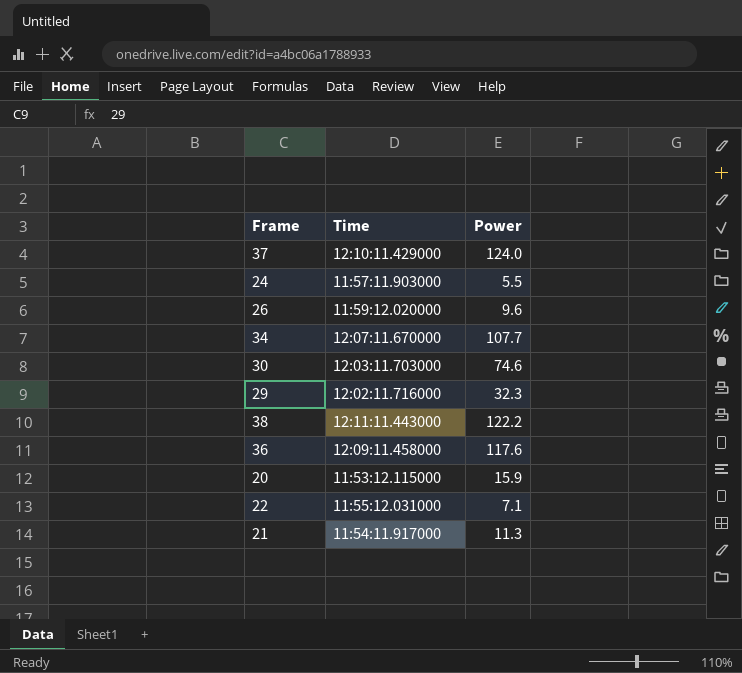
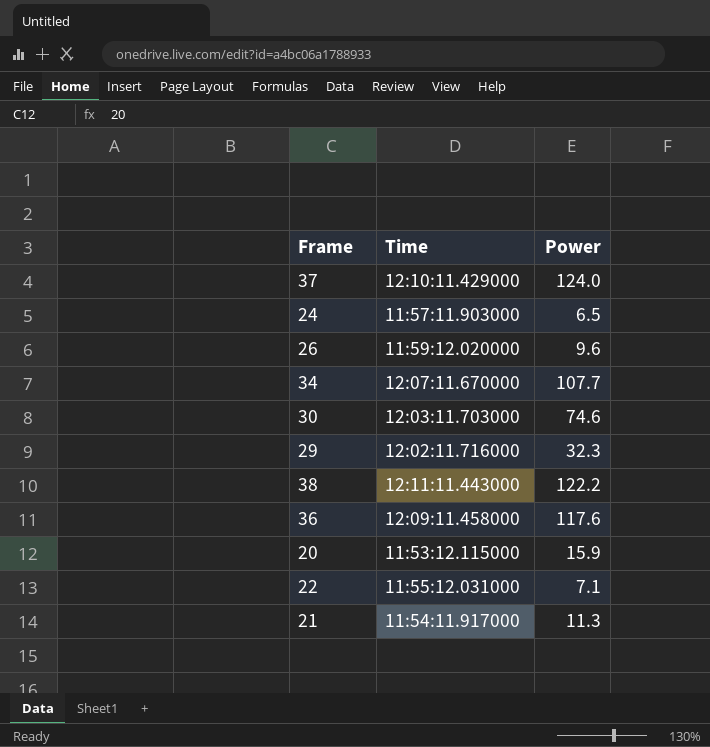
24 | Power: 5.5 -> 6.5

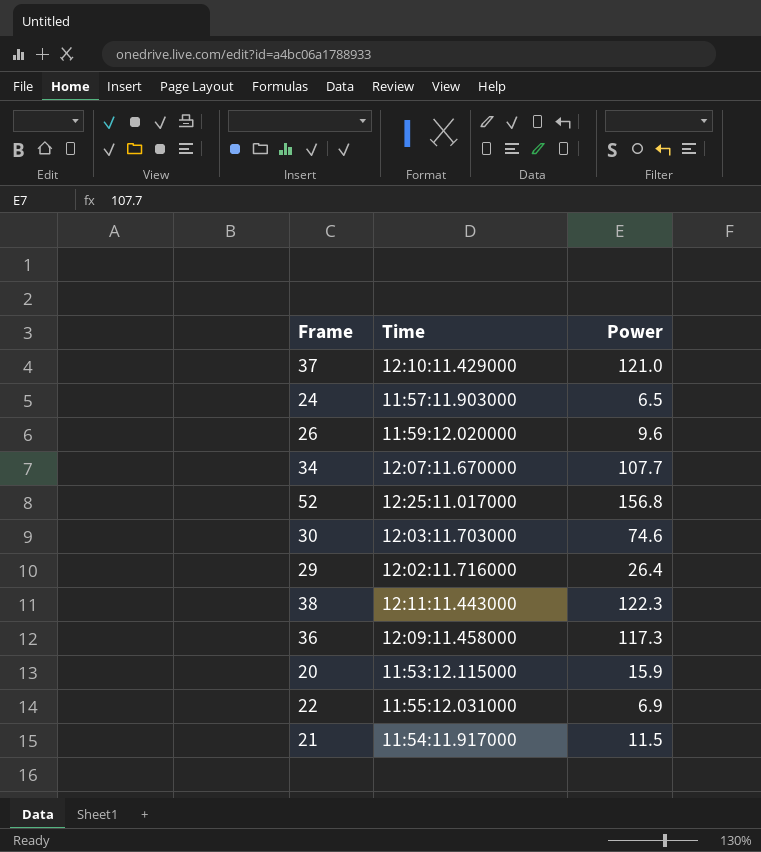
37 | Power: 124.0 -> 121.0
row 52: none -> 12:25:11.017000 | 156.8
29 | Power: 32.3 -> 26.4
38 | Power: 122.2 -> 122.3
36 | Power: 117.6 -> 117.3
22 | Power: 7.1 -> 6.9
21 | Power: 11.3 -> 11.5

